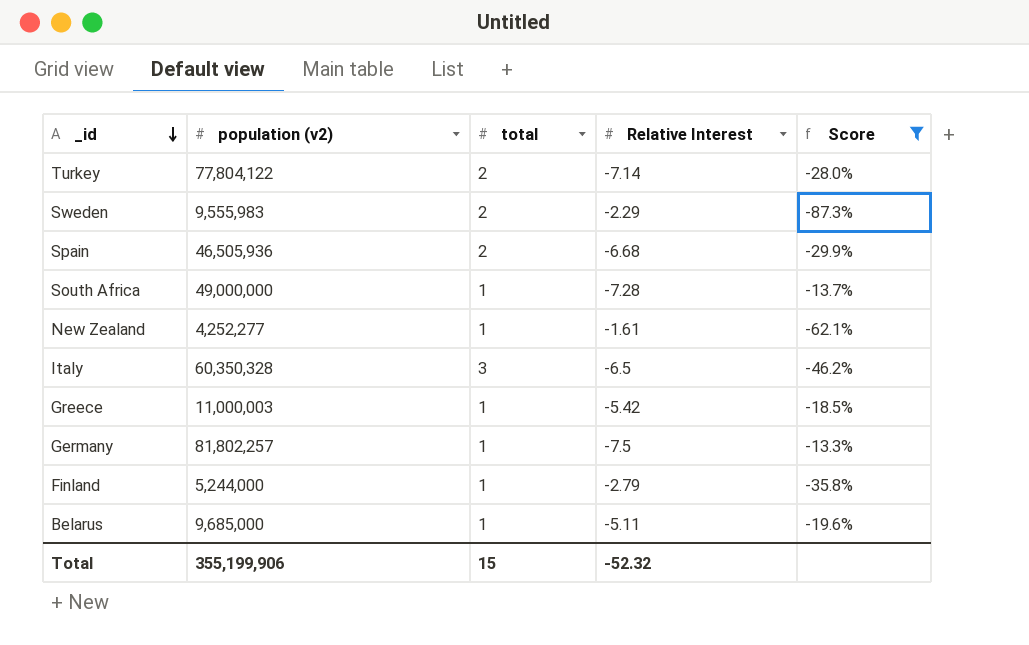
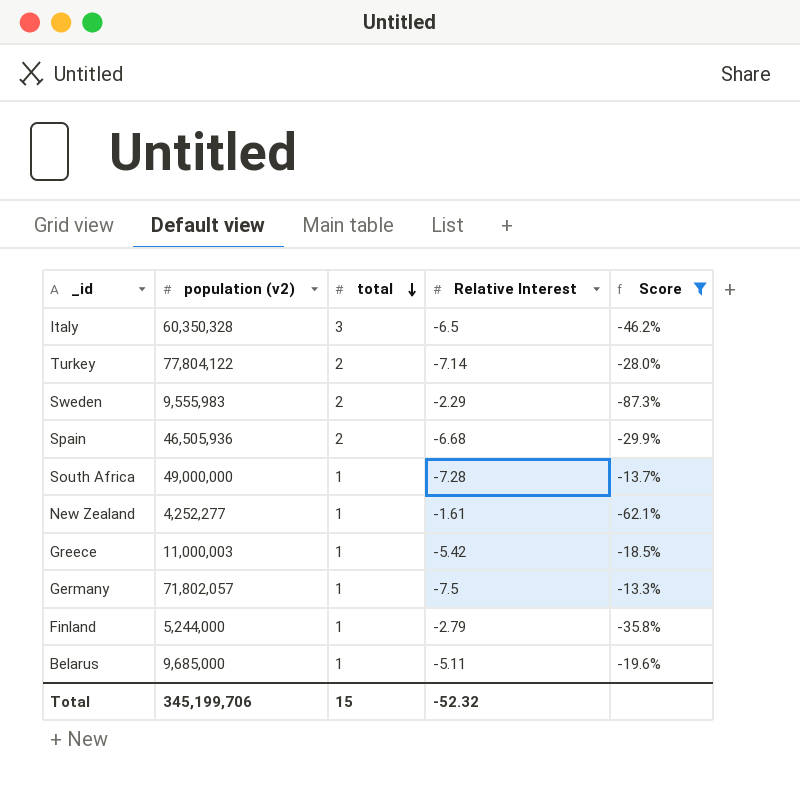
row order: _id descending -> total descending
Germany | population (v2): 81,802,257 -> 71,802,057
Total | population (v2): 355,199,906 -> 345,199,706

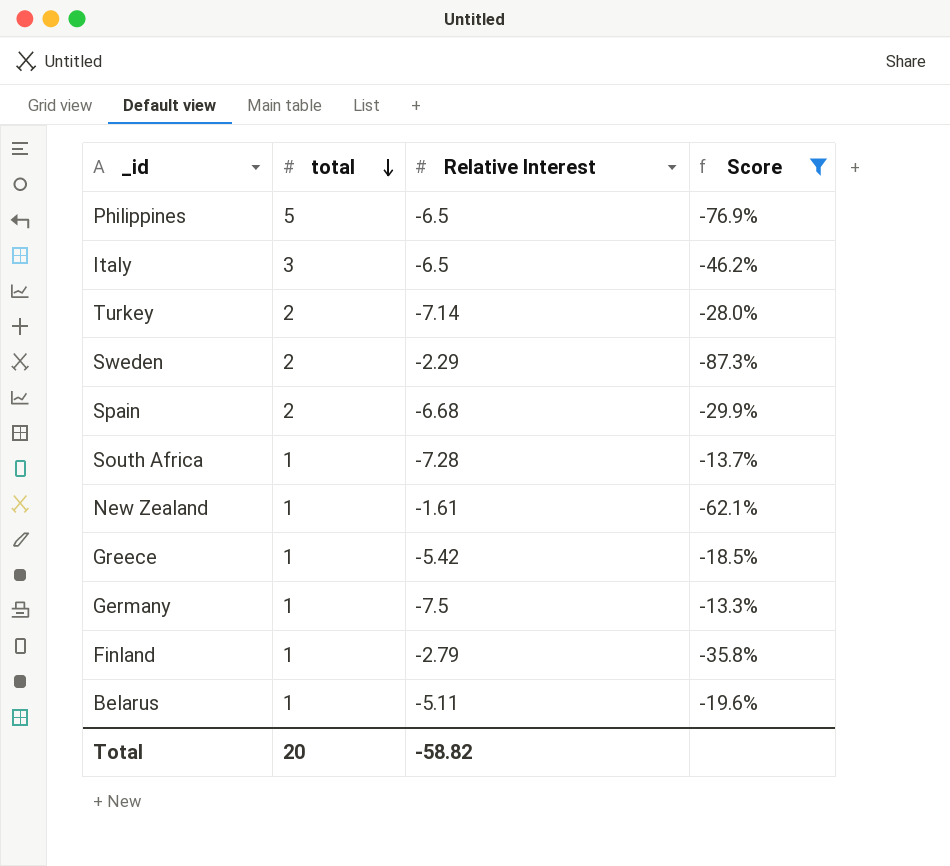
column population (v2) | position: 2 -> none
row Philippines: none -> 5 | -6.5 | -76.9%
Total | total: 15 -> 20
Total | Relative Interest: -52.32 -> -58.82

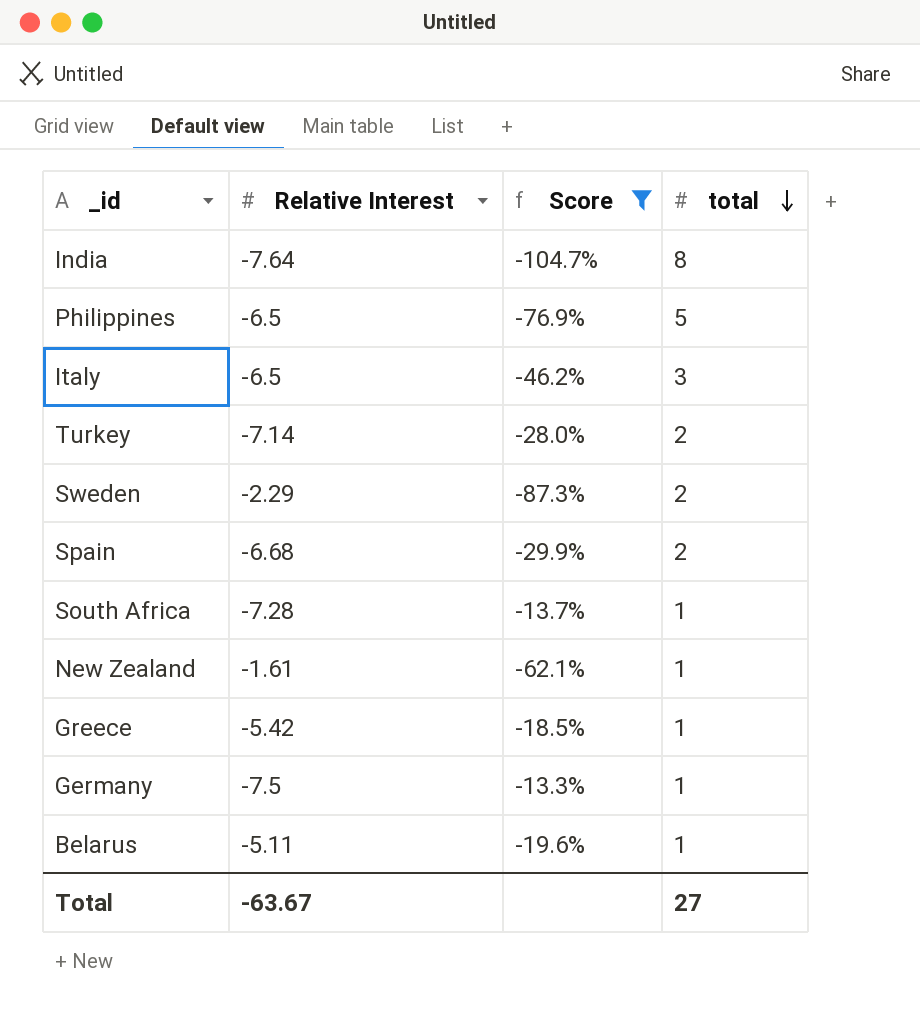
column total | position: 2 -> 4
row Finland: 1 | -2.79 | -35.8% -> none
row India: none -> -7.64 | -104.7% | 8
Total | Relative Interest: -58.82 -> -63.67
Total | total: 20 -> 27

